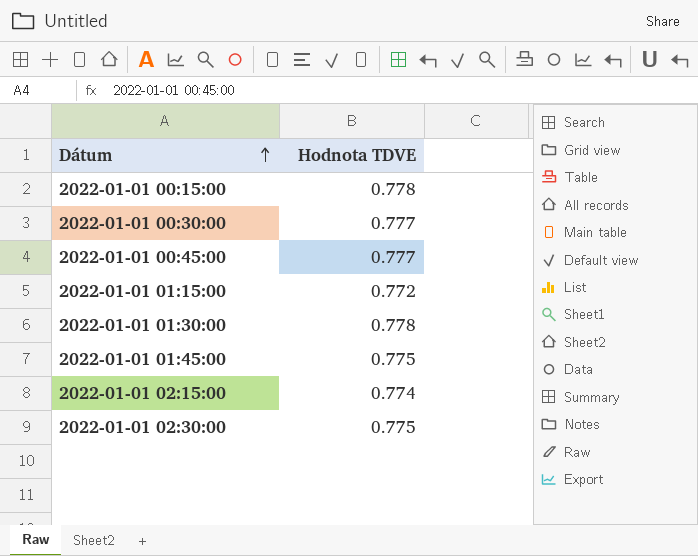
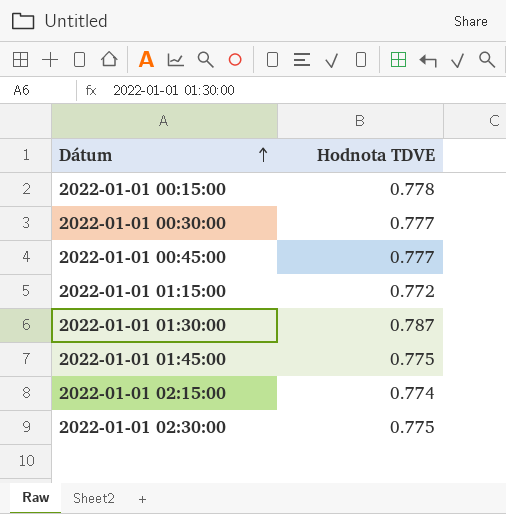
2022-01-01 01:30:00 | Hodnota TDVE: 0.778 -> 0.787

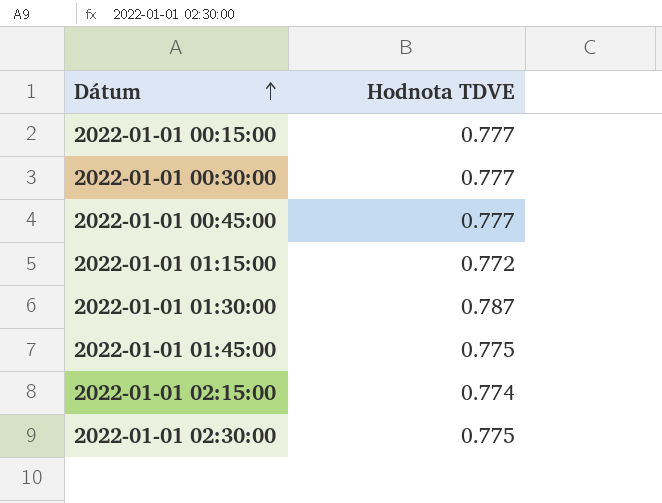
2022-01-01 00:15:00 | Hodnota TDVE: 0.778 -> 0.777

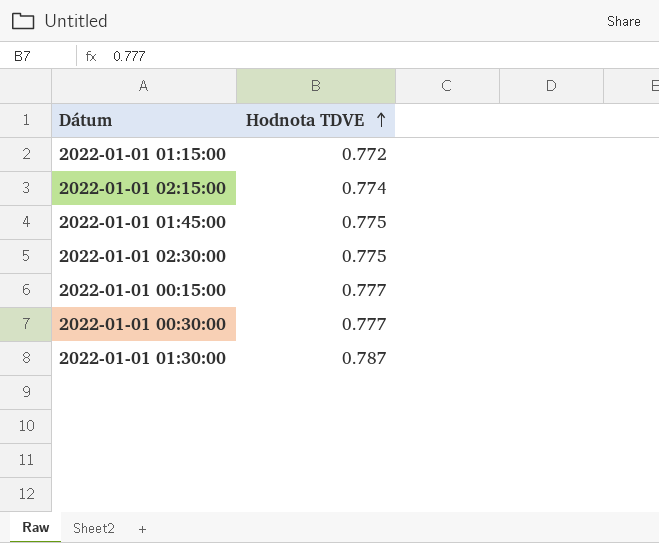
row order: Dátum ascending -> Hodnota TDVE ascending
row 2022-01-01 00:45:00: 0.777 -> none

